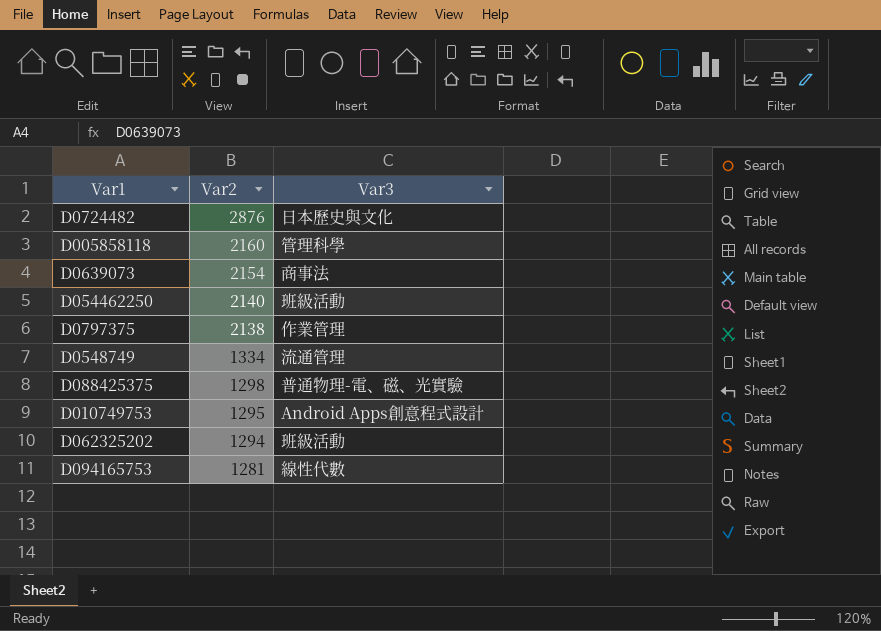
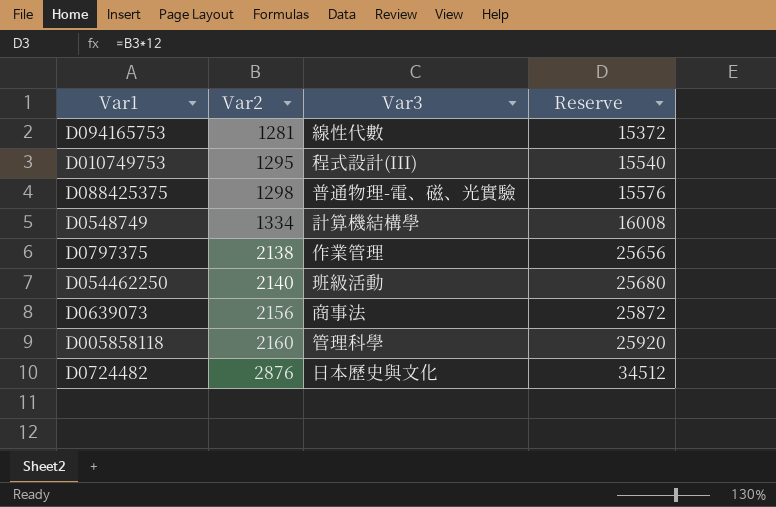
row order: Var2 descending -> Var2 ascending
column Reserve | formula: none -> [Var2] * 12
row D062325202: 1294 | 班級活動 -> none
D010749753 | Var3: Android Apps創意程式設計 -> 程式設計(III)
D0548749 | Var3: 流通管理 -> 計算機結構學
D0639073 | Var2: 2154 -> 2156

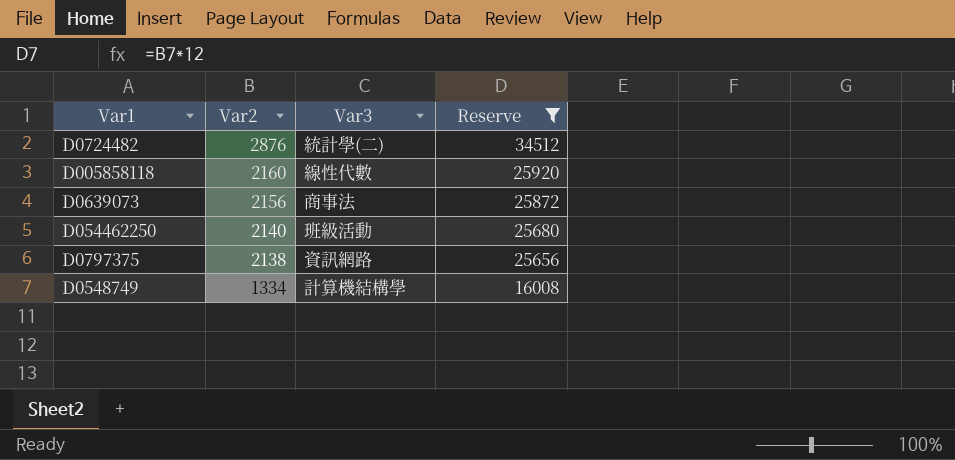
filter: none -> Reserve >= 16008
row order: Var2 ascending -> Var2 descending
D0724482 | Var3: 日本歷史與文化 -> 統計學(二)
D005858118 | Var3: 管理科學 -> 線性代數
D0797375 | Var3: 作業管理 -> 資訊網路

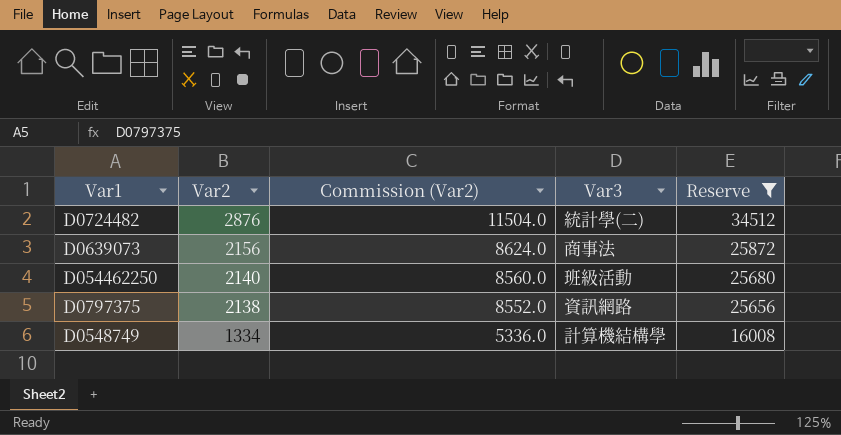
column Commission (Var2) | formula: none -> [Var2] * 4
row D005858118: 2160 | 線性代數 | 25920 -> none

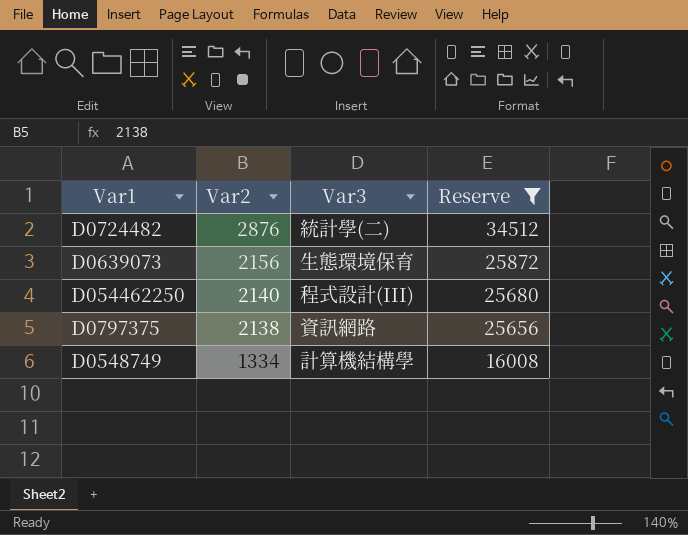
column Commission (Var2) | formula: [Var2] * 4 -> none
D0639073 | Var3: 商事法 -> 生態環境保育
D054462250 | Var3: 班級活動 -> 程式設計(III)

